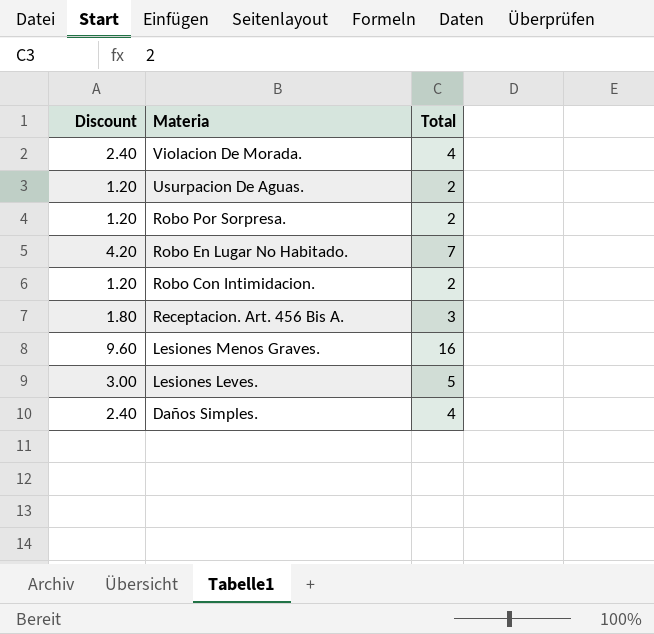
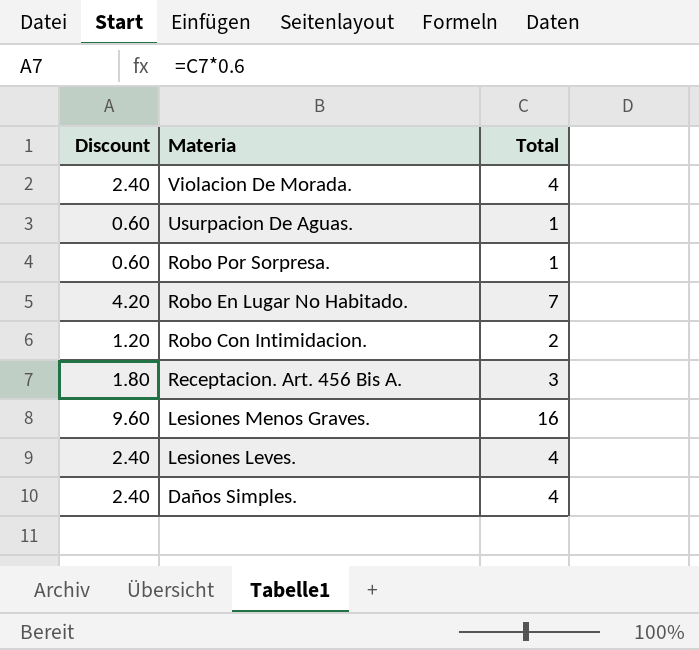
Usurpacion De Aguas. | Discount: 1.20 -> 0.60
Usurpacion De Aguas. | Total: 2 -> 1
Robo Por Sorpresa. | Discount: 1.20 -> 0.60
Robo Por Sorpresa. | Total: 2 -> 1
Lesiones Leves. | Discount: 3.00 -> 2.40
Lesiones Leves. | Total: 5 -> 4

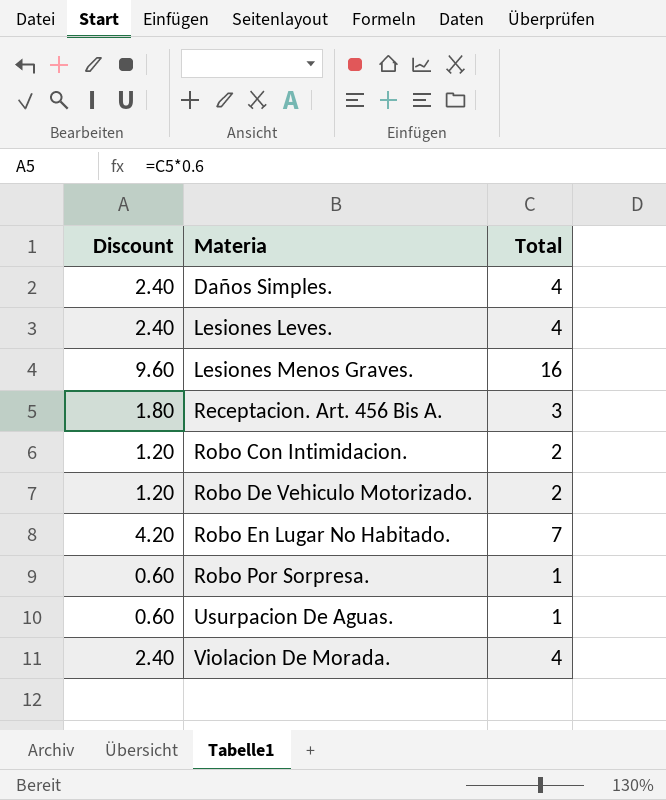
row order: Materia descending -> Materia ascending
row Robo De Vehiculo Motorizado.: none -> 1.20 | 2

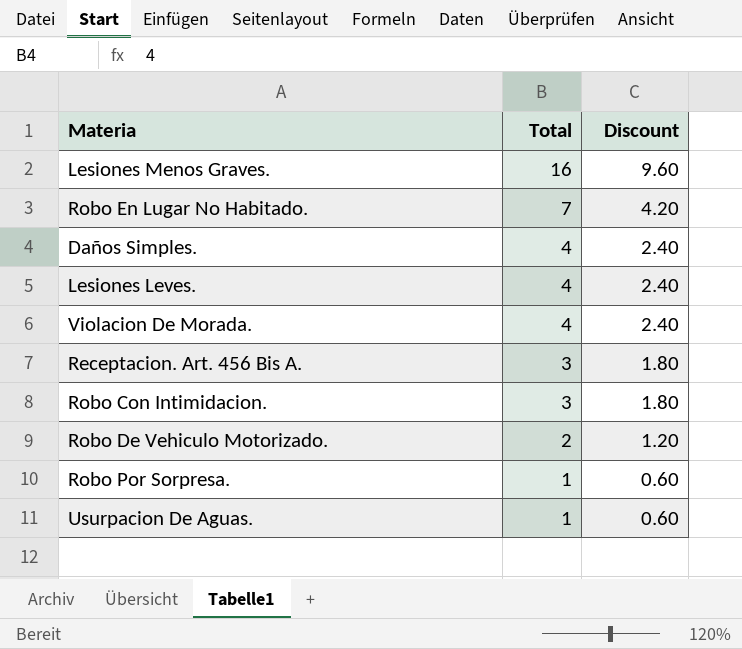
row order: Materia ascending -> Total descending
column Discount | position: 1 -> 3
Robo Con Intimidacion. | Total: 2 -> 3
Robo Con Intimidacion. | Discount: 1.20 -> 1.80

